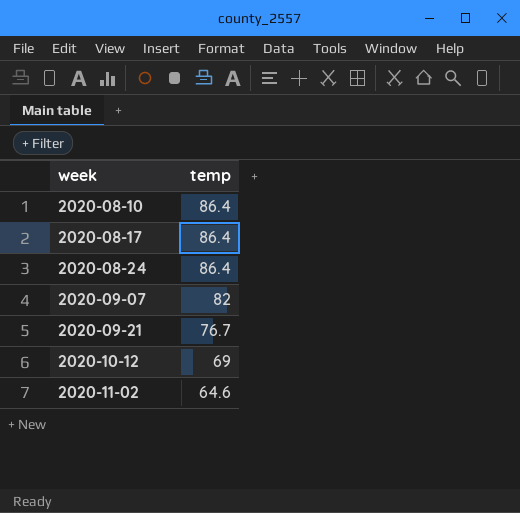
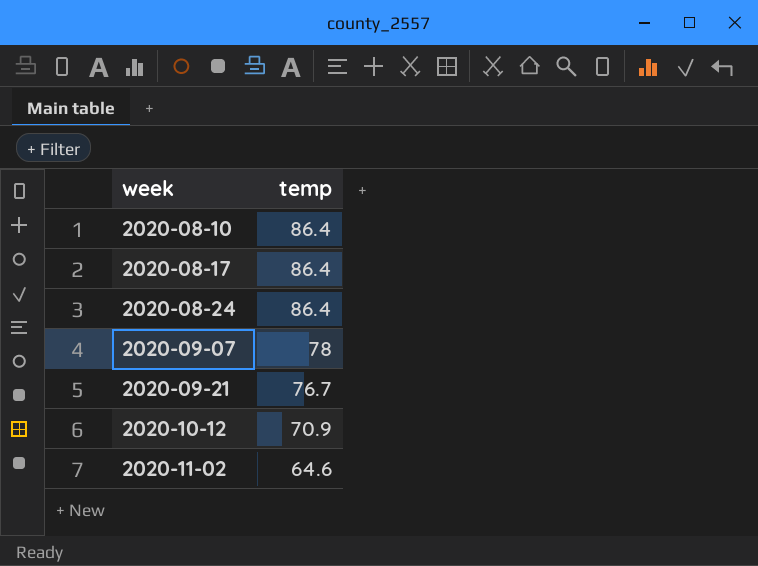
2020-09-07 | temp: 82 -> 78
2020-10-12 | temp: 69 -> 70.9

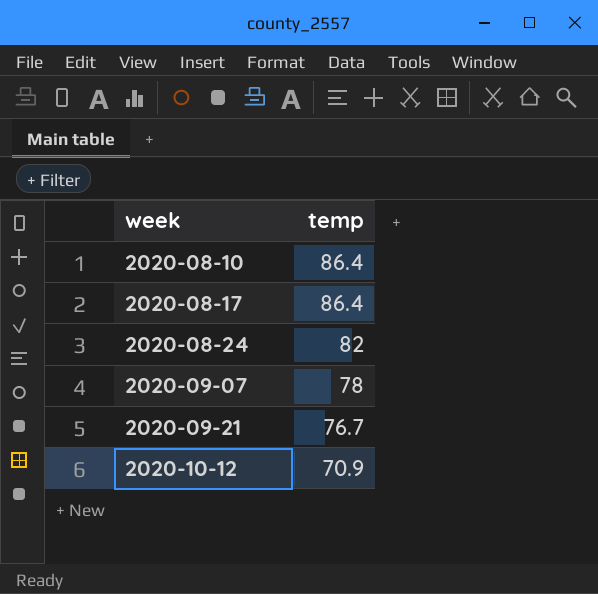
row 2020-11-02: 64.6 -> none
2020-08-24 | temp: 86.4 -> 82

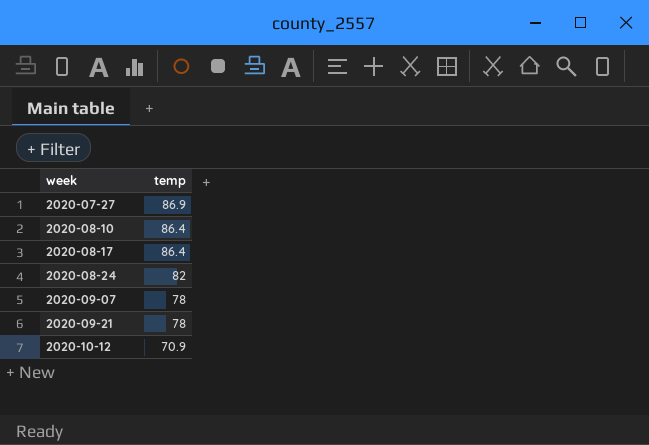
row 2020-07-27: none -> 86.9
2020-09-21 | temp: 76.7 -> 78

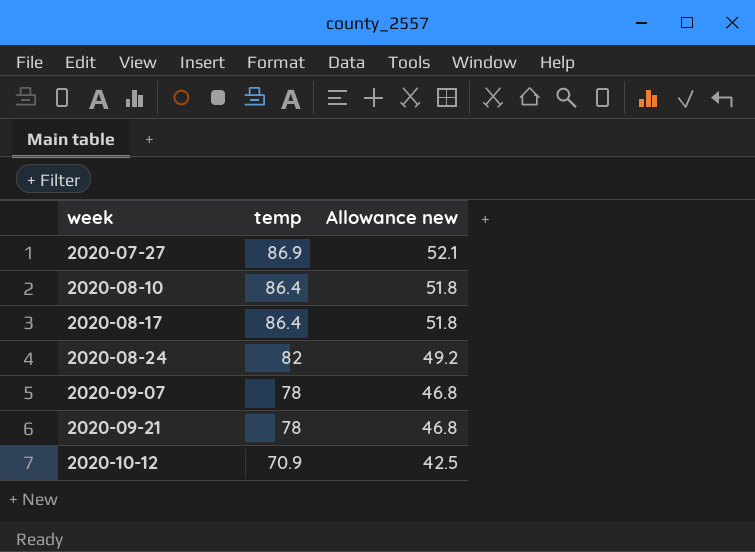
column Allowance new | formula: none -> [temp] * 0.6

